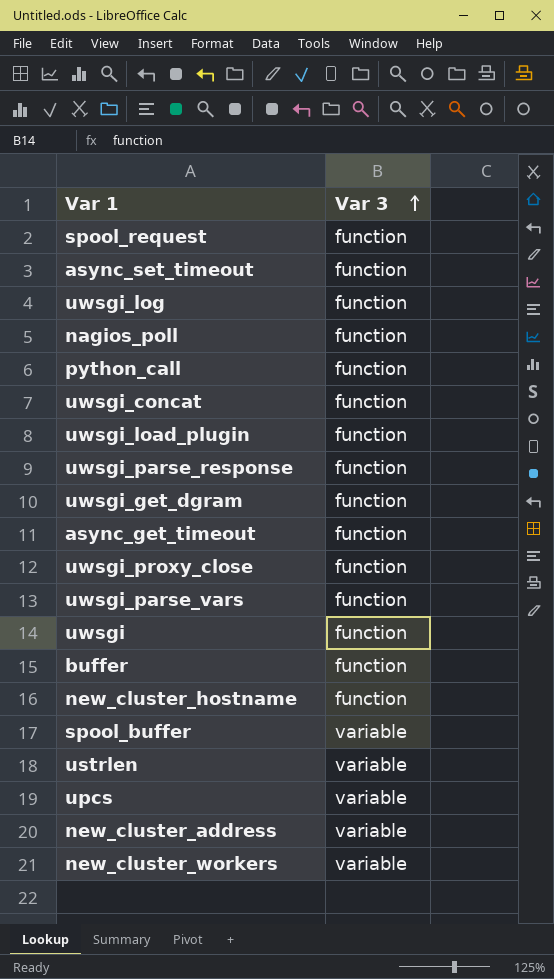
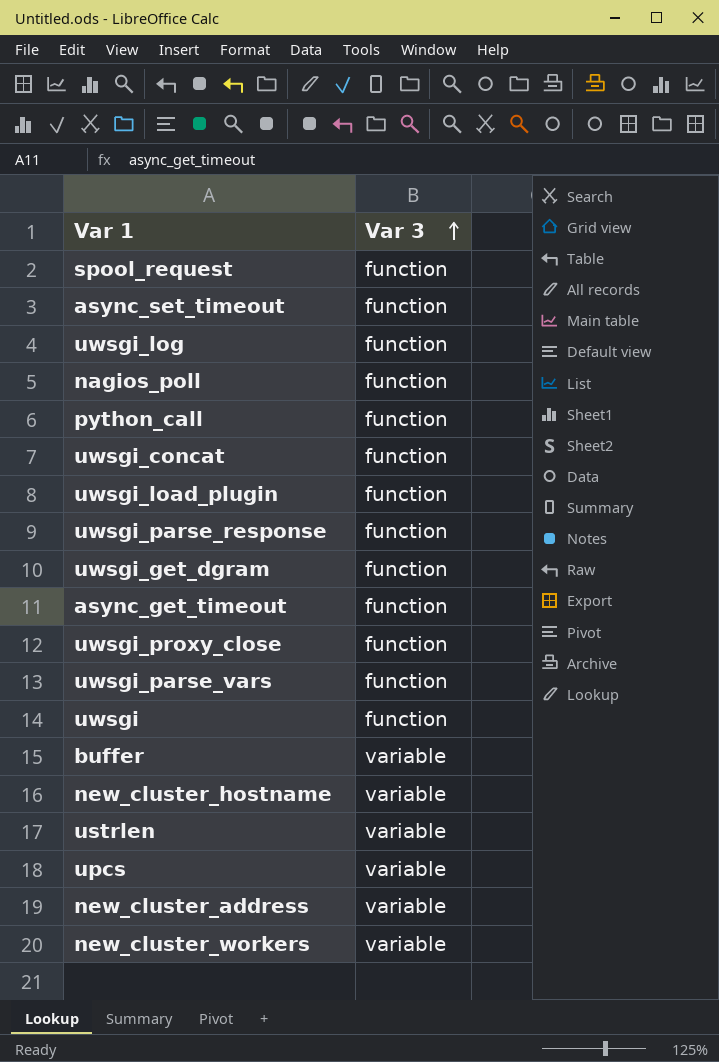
row spool_buffer: variable -> none
buffer | Var 3: function -> variable
new_cluster_hostname | Var 3: function -> variable

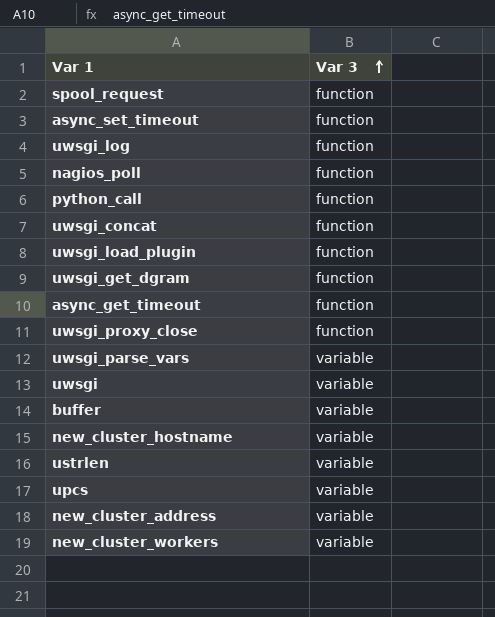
row uwsgi_parse_response: function -> none
uwsgi_parse_vars | Var 3: function -> variable
uwsgi | Var 3: function -> variable

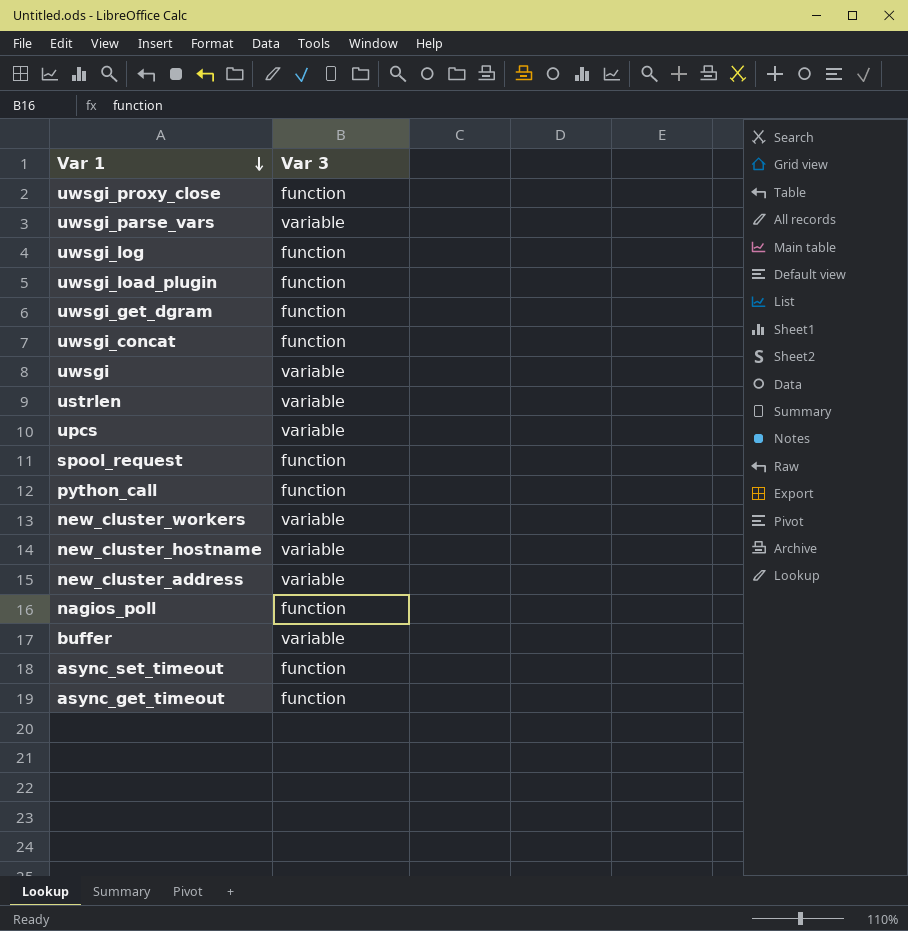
row order: Var 3 ascending -> Var 1 descending

